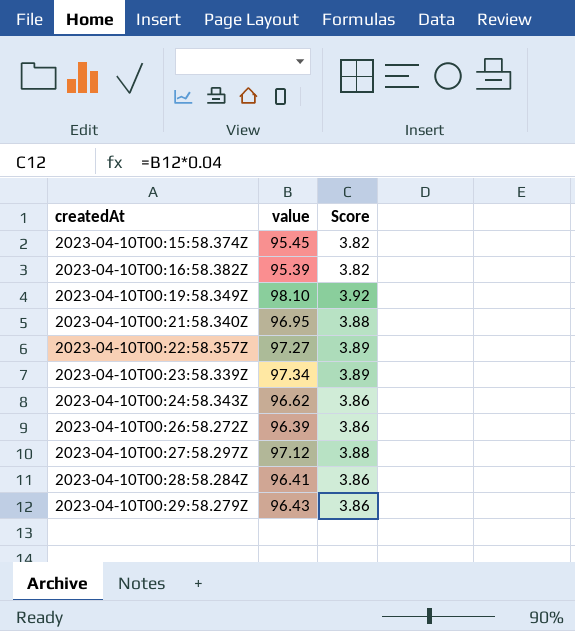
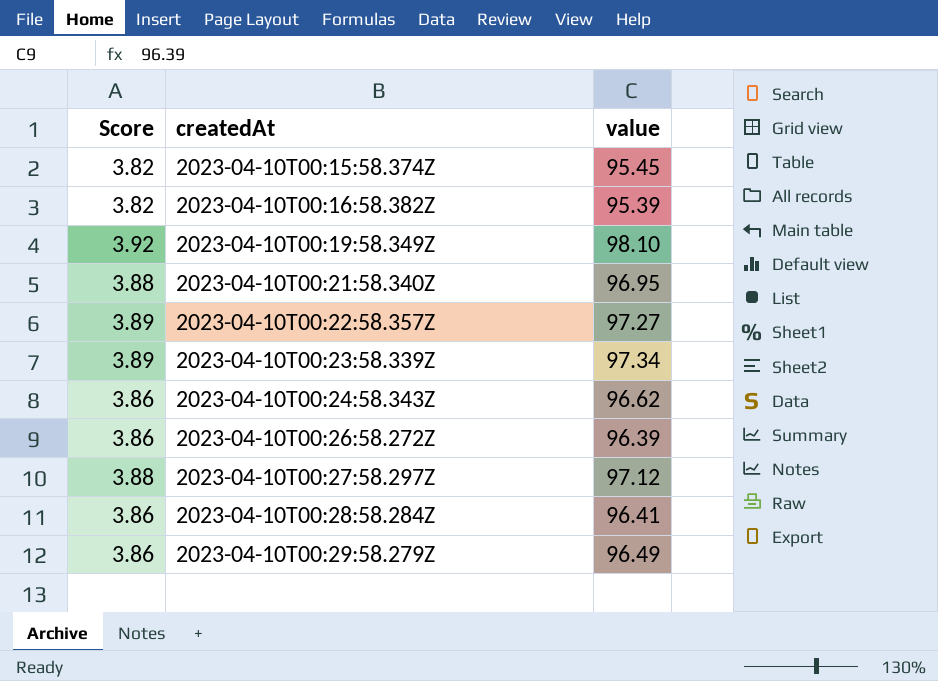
column Score | position: 3 -> 1
2023-04-10T00:29:58.279Z | value: 96.43 -> 96.49

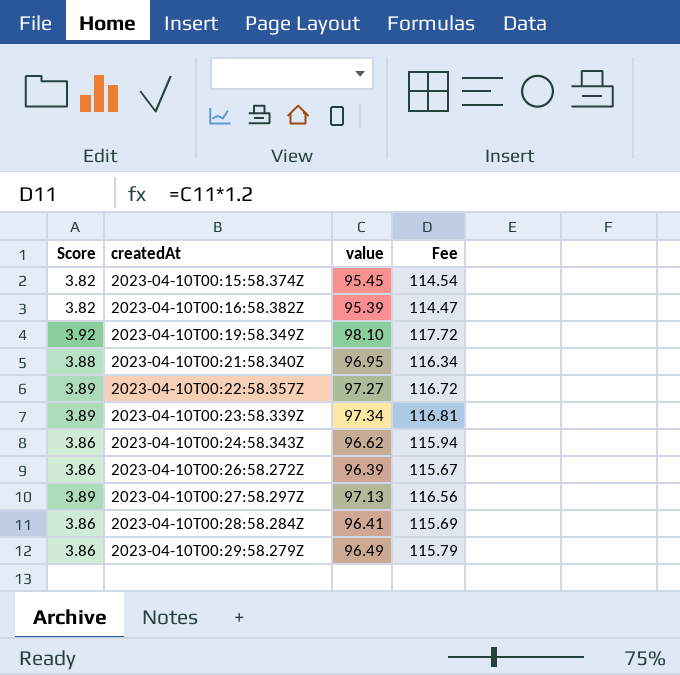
column Fee | formula: none -> [value] * 1.2
2023-04-10T00:27:58.297Z | Score: 3.88 -> 3.89
2023-04-10T00:27:58.297Z | value: 97.12 -> 97.13

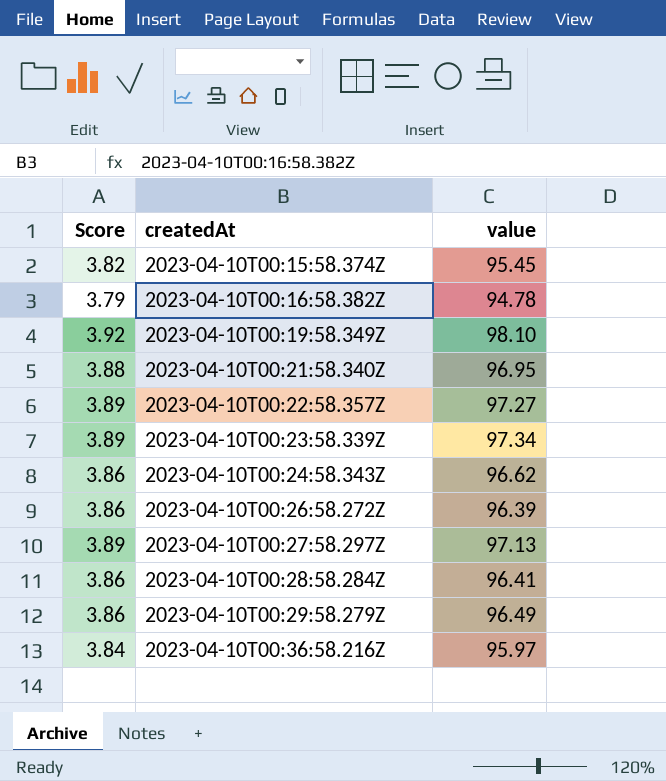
column Fee | formula: [value] * 1.2 -> none
2023-04-10T00:16:58.382Z | Score: 3.82 -> 3.79
2023-04-10T00:16:58.382Z | value: 95.39 -> 94.78
row 2023-04-10T00:36:58.216Z: none -> 3.84 | 95.97

